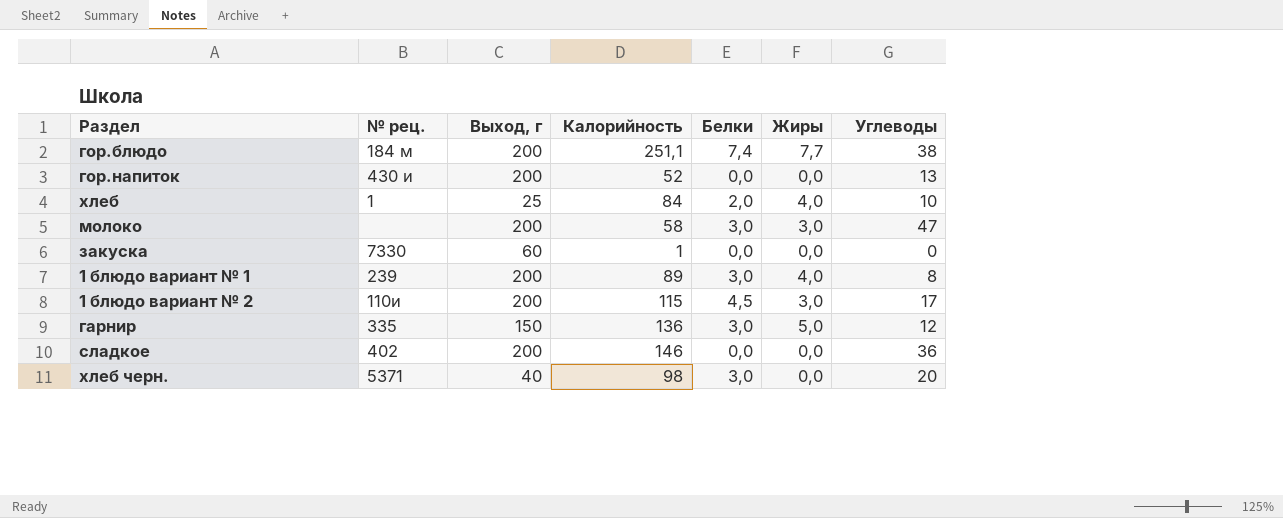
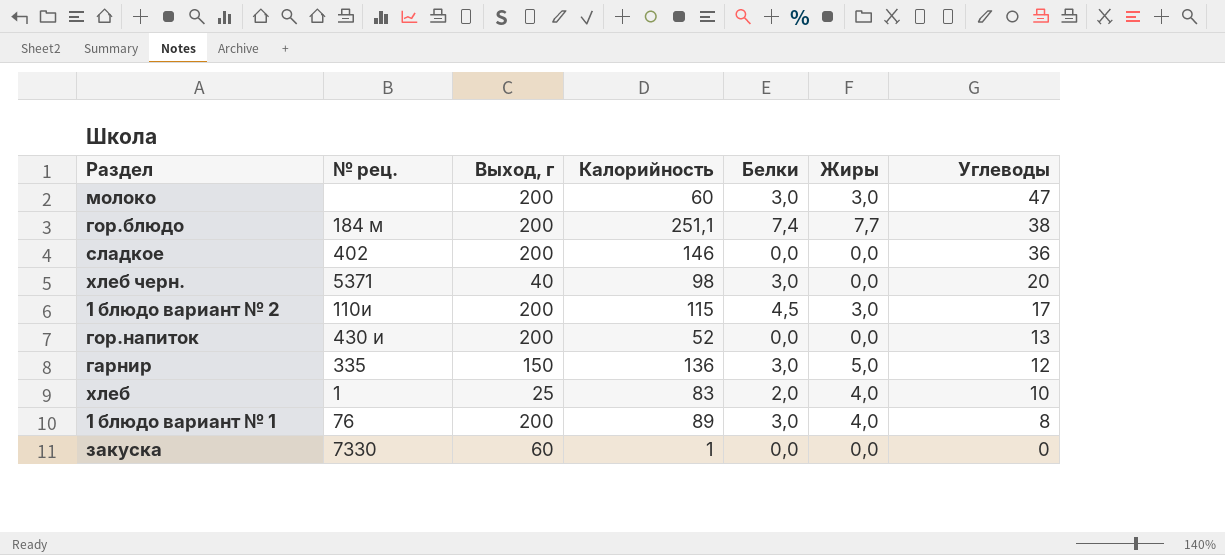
row order: none -> Углеводы descending
молоко | Калорийность: 58 -> 60
хлеб | Калорийность: 84 -> 83
1 блюдо вариант № 1 | № рец.: 239 -> 76

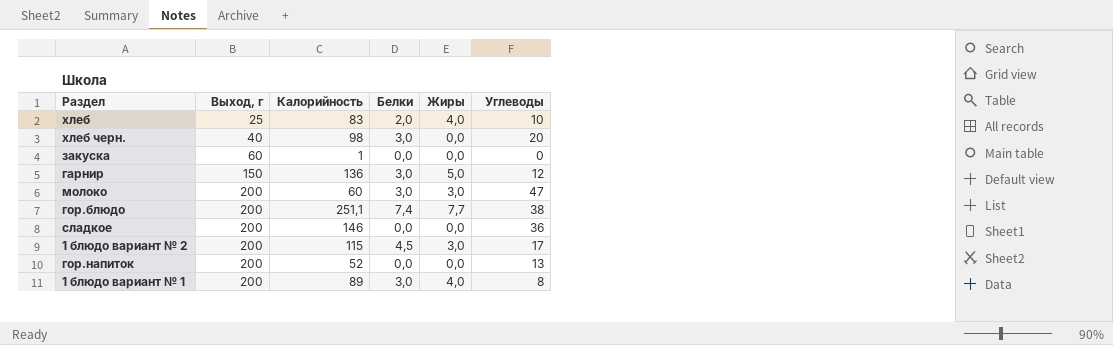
row order: Углеводы descending -> Выход, г ascending
column № рец. | position: 2 -> none

